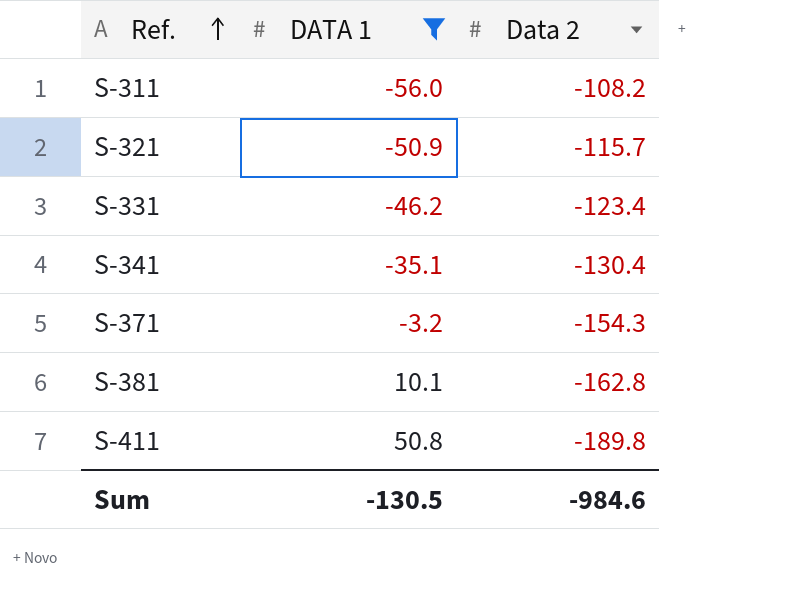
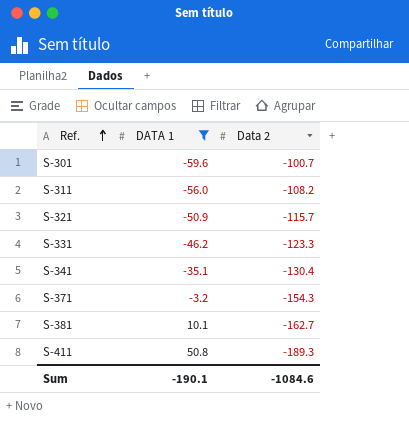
row S-301: none -> -59.6 | -100.7
S-331 | Data 2: -123.4 -> -123.3
S-381 | Data 2: -162.8 -> -162.7
S-411 | Data 2: -189.8 -> -189.3
Sum | DATA 1: -130.5 -> -190.1
Sum | Data 2: -984.6 -> -1084.6

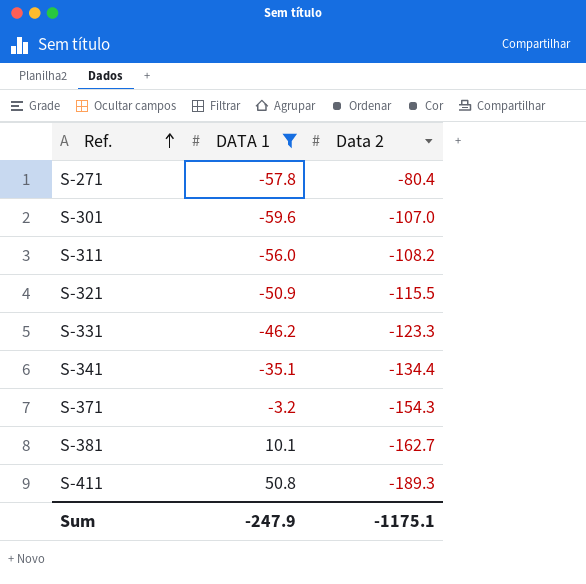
row S-271: none -> -57.8 | -80.4
S-301 | Data 2: -100.7 -> -107.0
S-321 | Data 2: -115.7 -> -115.5
S-341 | Data 2: -130.4 -> -134.4
Sum | DATA 1: -190.1 -> -247.9
Sum | Data 2: -1084.6 -> -1175.1

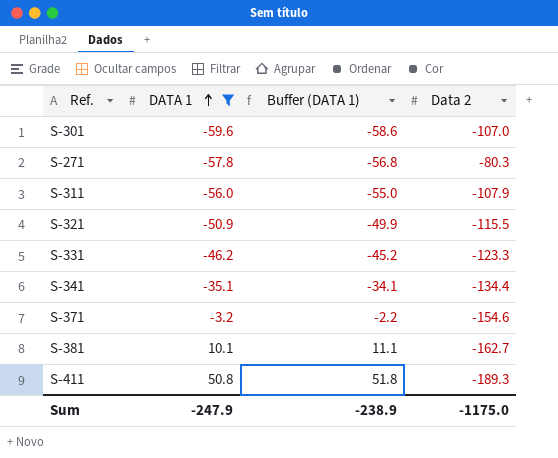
row order: Ref. ascending -> DATA 1 ascending
column Buffer (DATA 1) | formula: none -> [DATA 1] + 1
S-271 | Data 2: -80.4 -> -80.3
S-311 | Data 2: -108.2 -> -107.9
S-371 | Data 2: -154.3 -> -154.6
Sum | Data 2: -1175.1 -> -1175.0

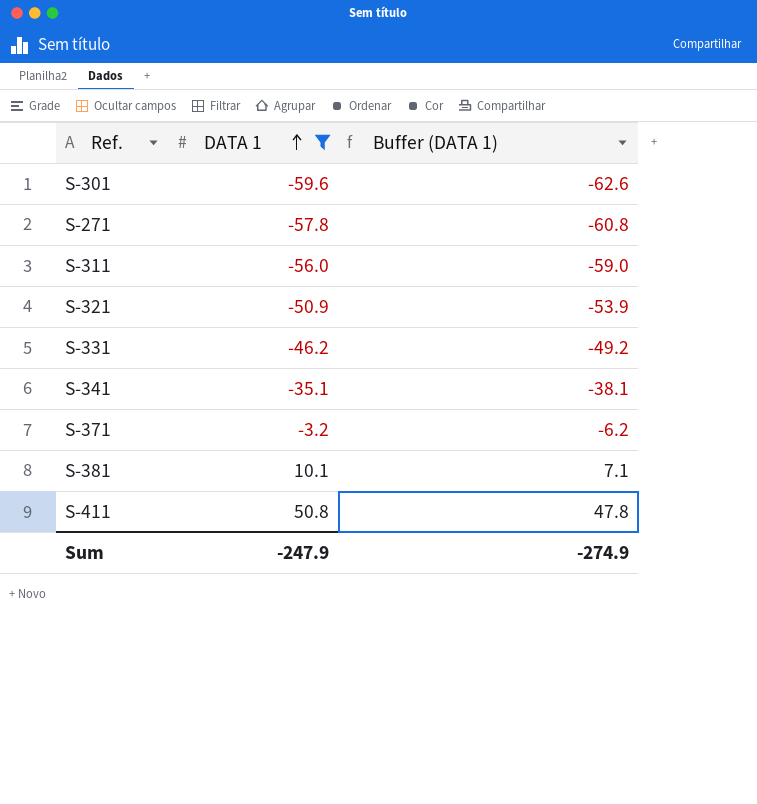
column Data 2 | position: 4 -> none
column Buffer (DATA 1) | formula: [DATA 1] + 1 -> [DATA 1] - 3
Sum | Buffer (DATA 1): -238.9 -> -274.9

